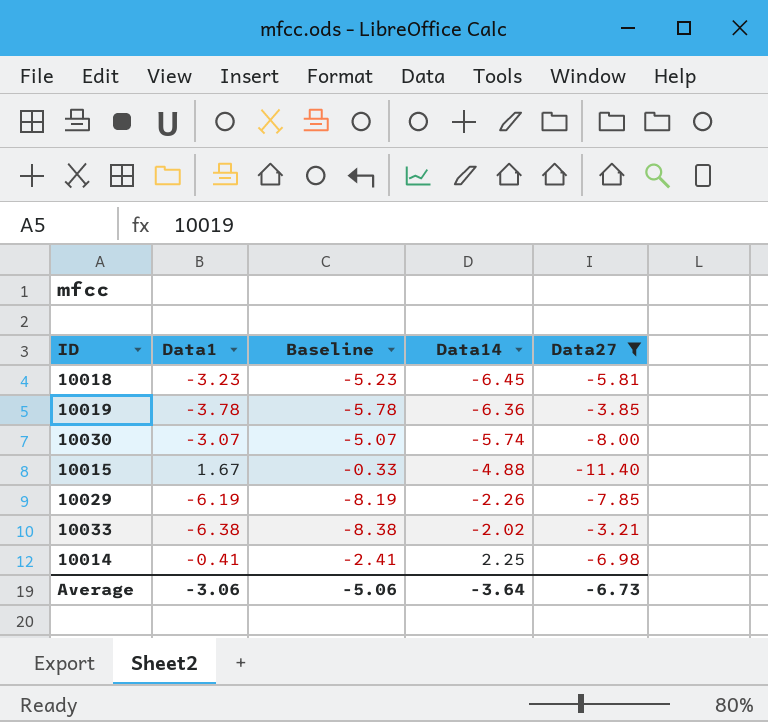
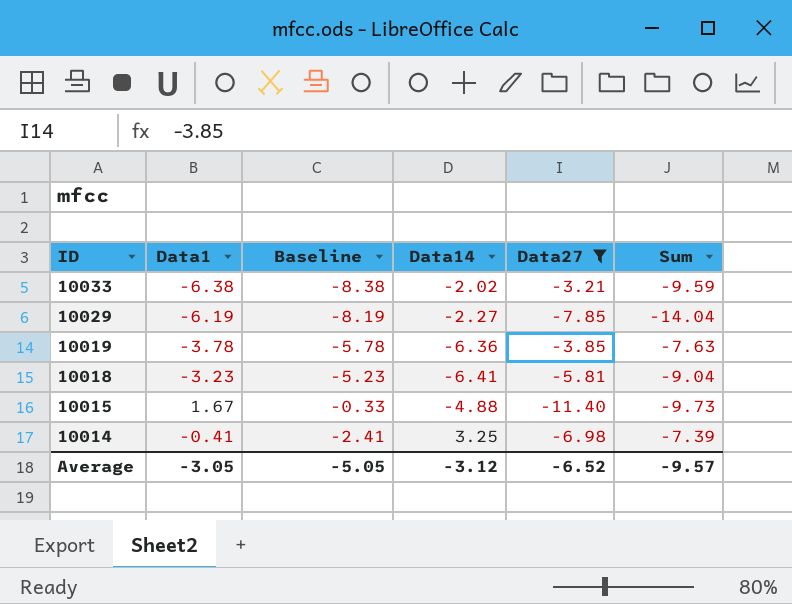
row order: Data14 ascending -> ID descending
column Sum | formula: none -> [Data1] + [Data27]
row 10030: -3.07 | -5.07 | -5.74 | -8.00 -> none
10029 | Data14: -2.26 -> -2.27
10018 | Data14: -6.45 -> -6.41
10014 | Data14: 2.25 -> 3.25
Average | Data1: -3.06 -> -3.05
Average | Baseline: -5.06 -> -5.05
Average | Data14: -3.64 -> -3.12
Average | Data27: -6.73 -> -6.52

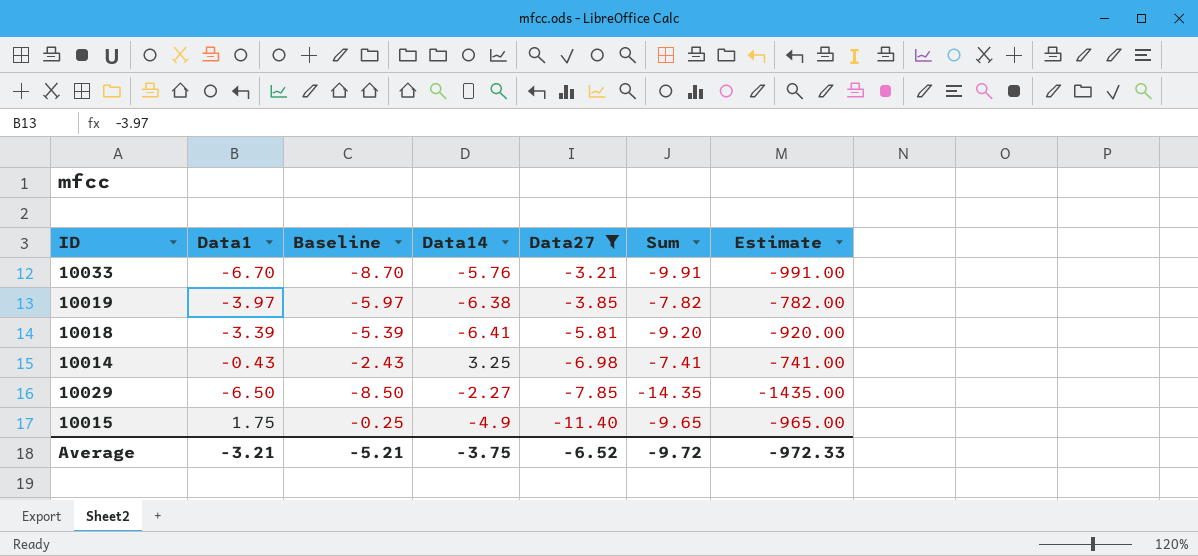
row order: ID descending -> Data27 descending
column Estimate | formula: none -> [Sum] * 100
10033 | Data1: -6.38 -> -6.70
10033 | Baseline: -8.38 -> -8.70
10033 | Data14: -2.02 -> -5.76
10033 | Sum: -9.59 -> -9.91
10019 | Data1: -3.78 -> -3.97
10019 | Baseline: -5.78 -> -5.97
10019 | Data14: -6.36 -> -6.38
10019 | Sum: -7.63 -> -7.82
10018 | Data1: -3.23 -> -3.39
10018 | Baseline: -5.23 -> -5.39
10018 | Sum: -9.04 -> -9.20
10014 | Data1: -0.41 -> -0.43
10014 | Baseline: -2.41 -> -2.43
10014 | Sum: -7.39 -> -7.41
10029 | Data1: -6.19 -> -6.50
10029 | Baseline: -8.19 -> -8.50
10029 | Sum: -14.04 -> -14.35
10015 | Data1: 1.67 -> 1.75
10015 | Baseline: -0.33 -> -0.25
10015 | Data14: -4.88 -> -4.9
10015 | Sum: -9.73 -> -9.65
Average | Data1: -3.05 -> -3.21
Average | Baseline: -5.05 -> -5.21
Average | Data14: -3.12 -> -3.75
Average | Sum: -9.57 -> -9.72

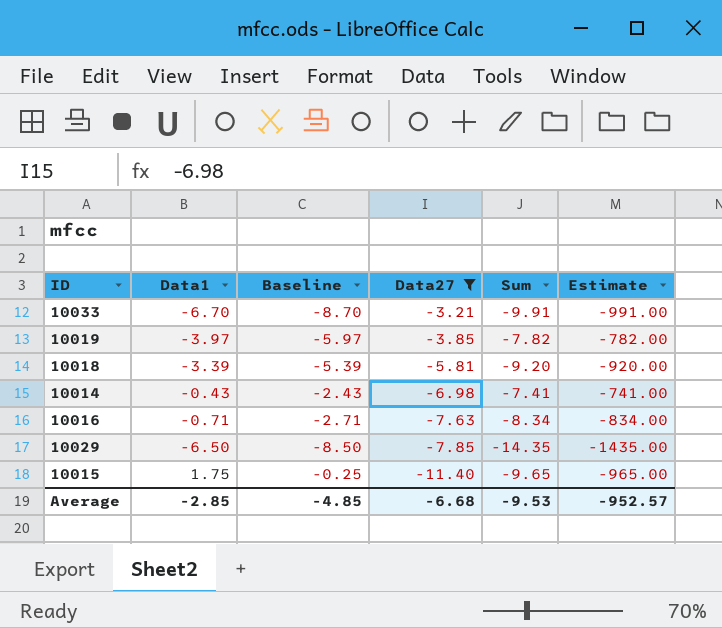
column Data14 | position: 4 -> none
row 10016: none -> -0.71 | -2.71 | -7.63 | -8.34 | -834.00
Average | Data1: -3.21 -> -2.85
Average | Baseline: -5.21 -> -4.85
Average | Data27: -6.52 -> -6.68
Average | Sum: -9.72 -> -9.53
Average | Estimate: -972.33 -> -952.57

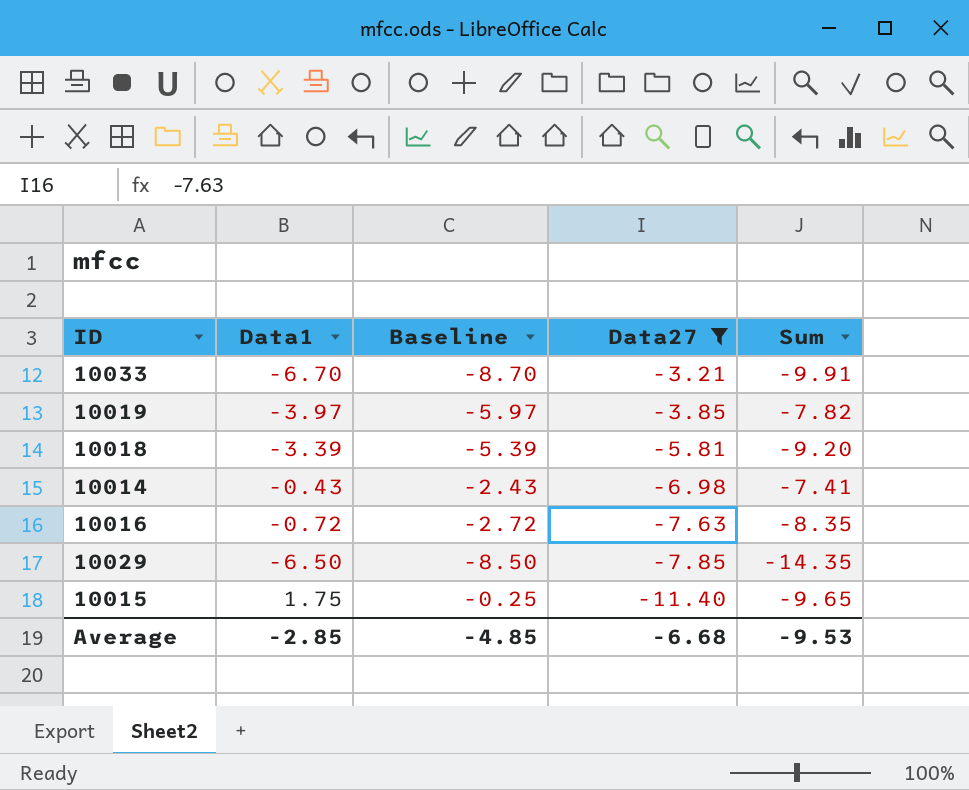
column Estimate | formula: [Sum] * 100 -> none
10016 | Data1: -0.71 -> -0.72
10016 | Baseline: -2.71 -> -2.72
10016 | Sum: -8.34 -> -8.35

